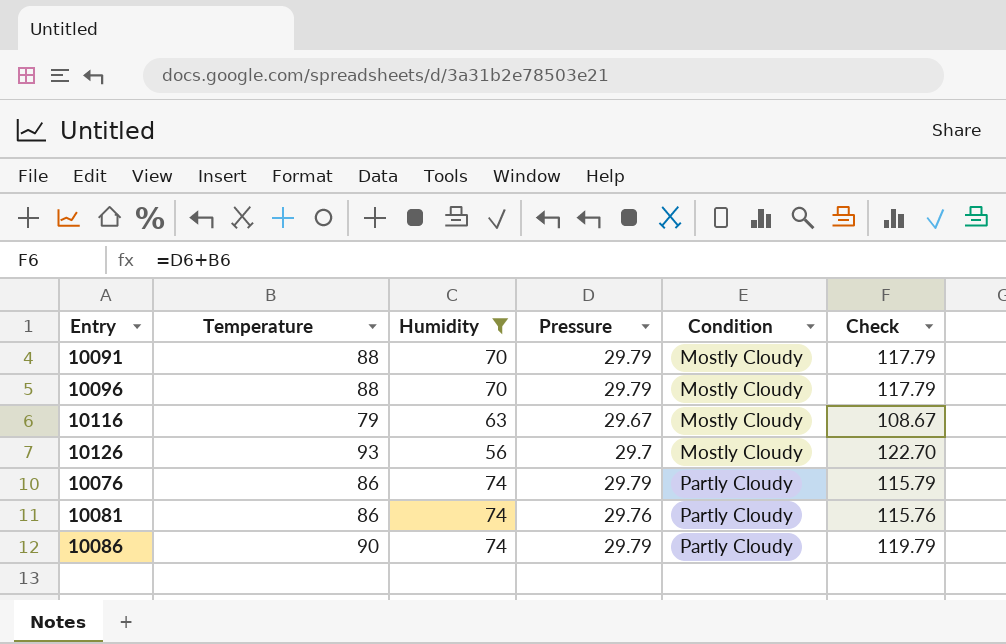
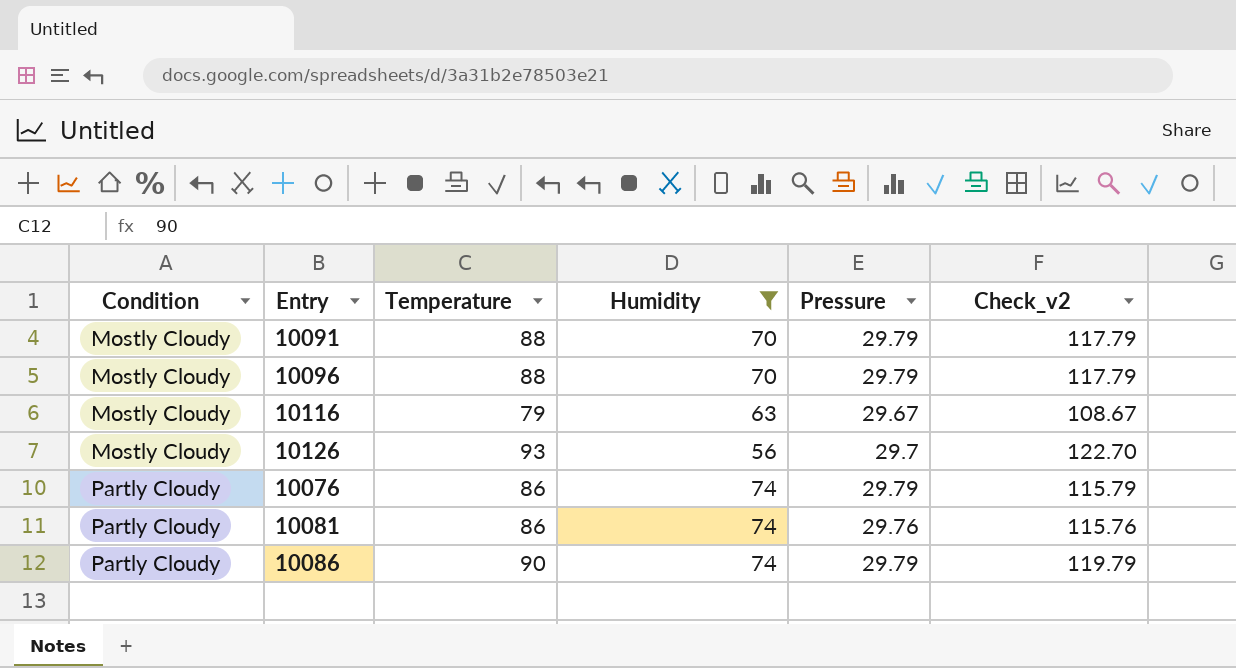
column Condition | position: 5 -> 1
column name: Check -> Check_v2

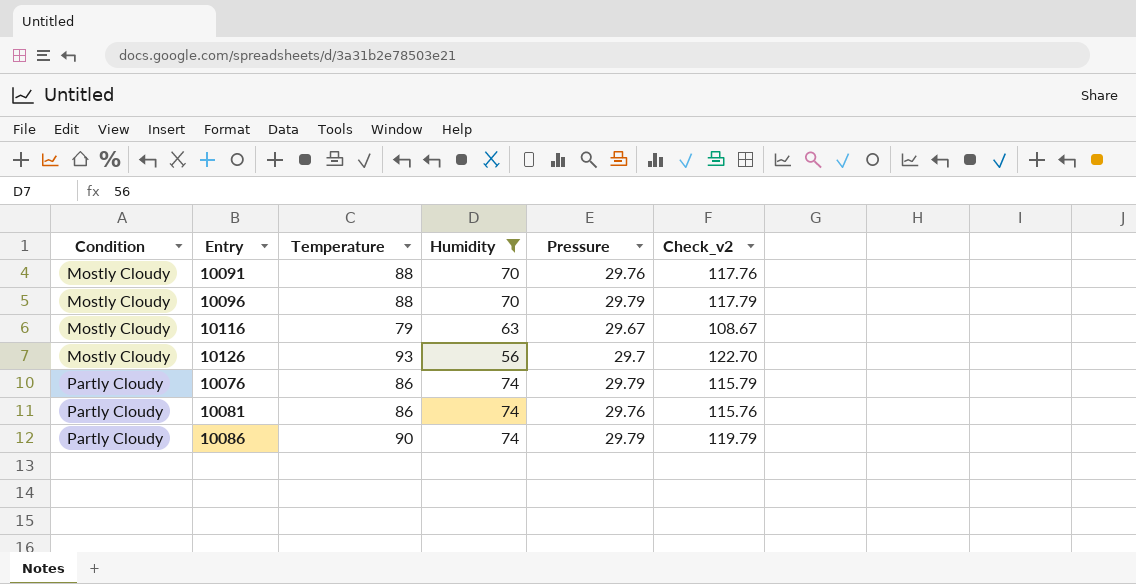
10091 | Pressure: 29.79 -> 29.76
10091 | Check_v2: 117.79 -> 117.76

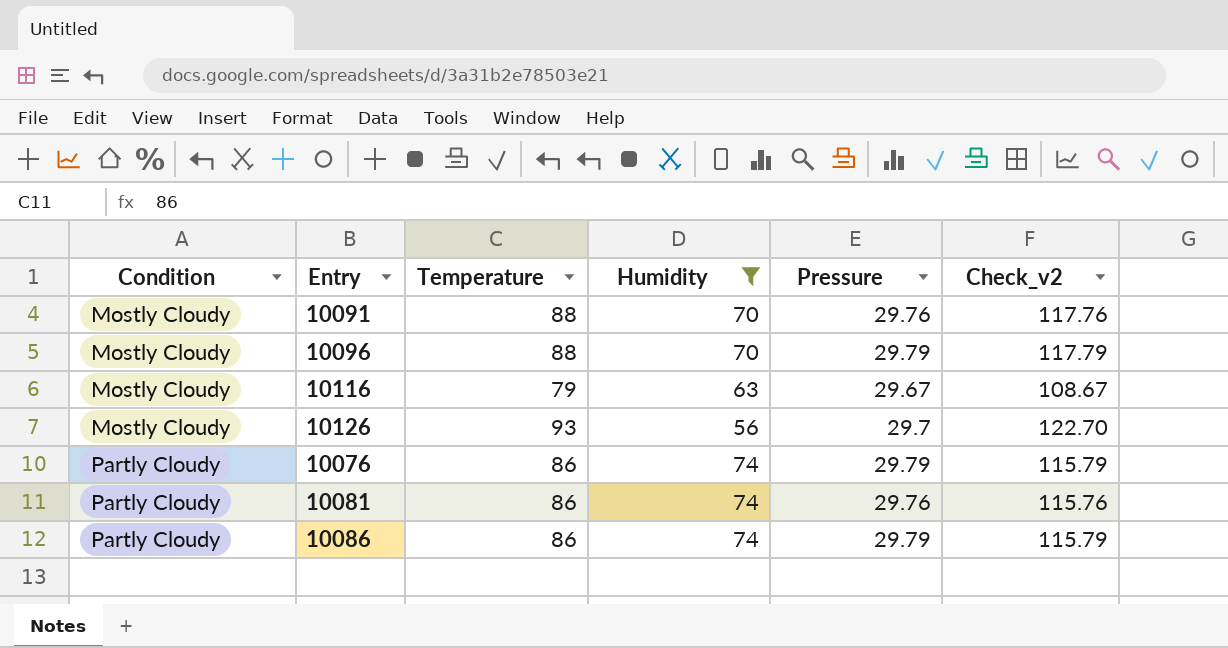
10086 | Temperature: 90 -> 86
10086 | Check_v2: 119.79 -> 115.79

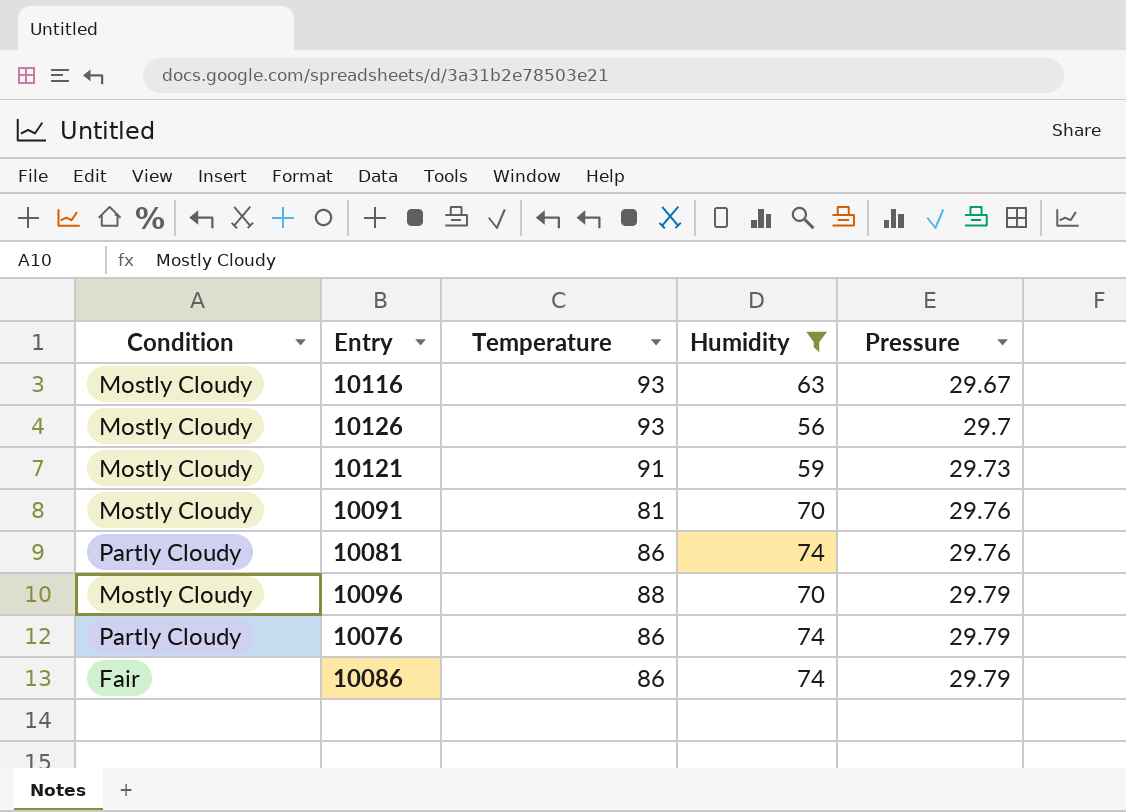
row order: Condition ascending -> Pressure ascending
column Check_v2 | formula: [Temperature] + [Pressure] -> none
10116 | Temperature: 79 -> 93
row 10121: none -> Mostly Cloudy | 91 | 59 | 29.73
10091 | Temperature: 88 -> 81
10086 | Condition: Partly Cloudy -> Fair

